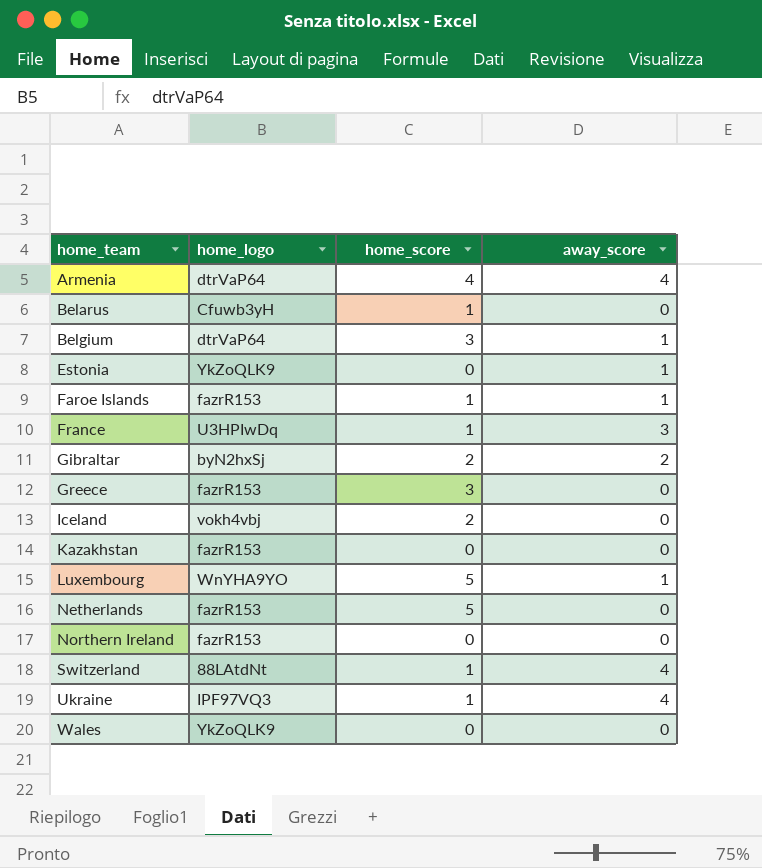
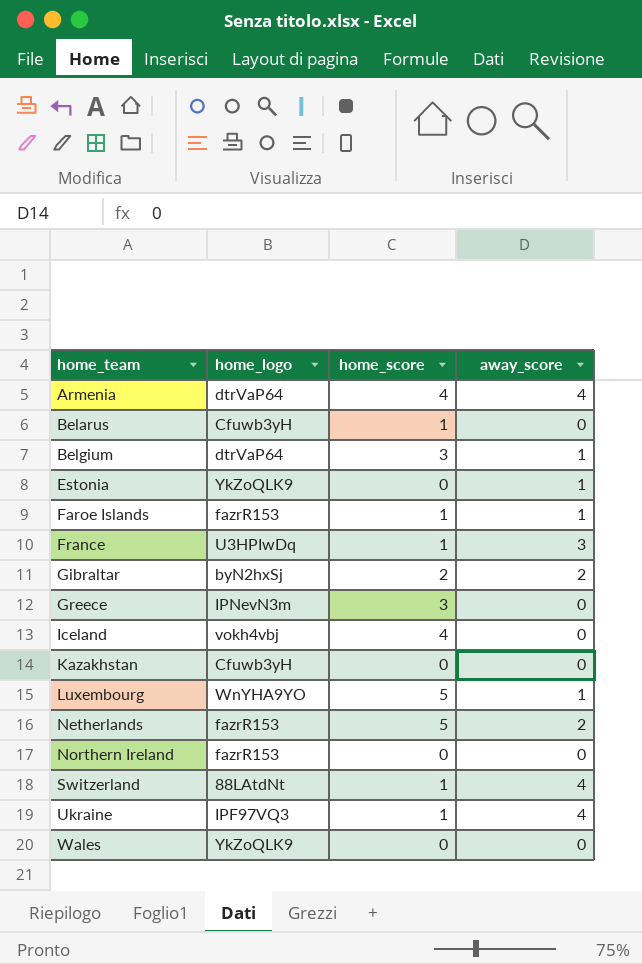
Greece | home_logo: fazrR153 -> IPNevN3m
Iceland | home_score: 2 -> 4
Kazakhstan | home_logo: fazrR153 -> Cfuwb3yH
Netherlands | away_score: 0 -> 2

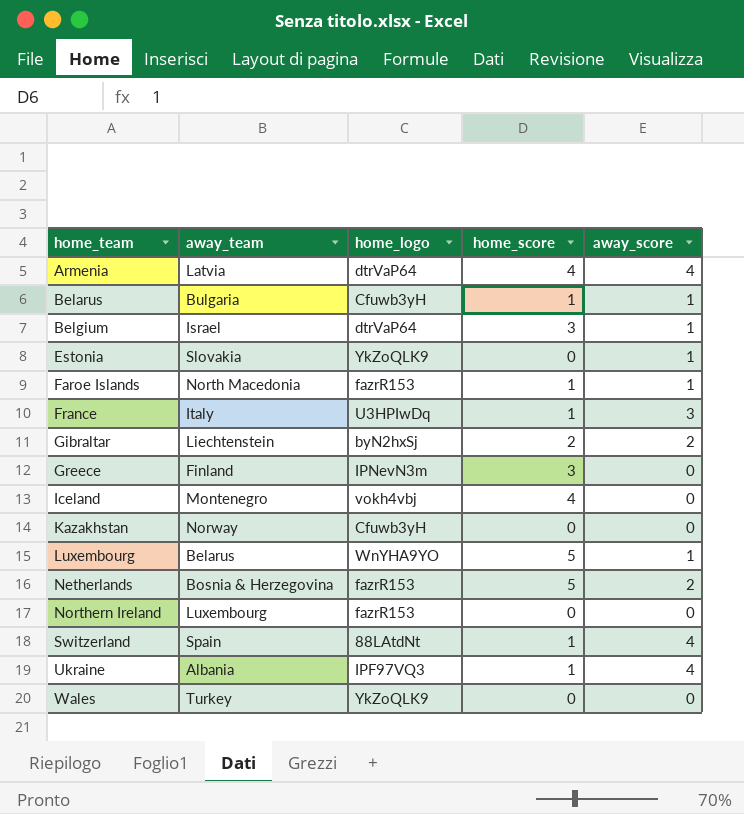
column away_team | position: none -> 2
Belarus | away_score: 0 -> 1

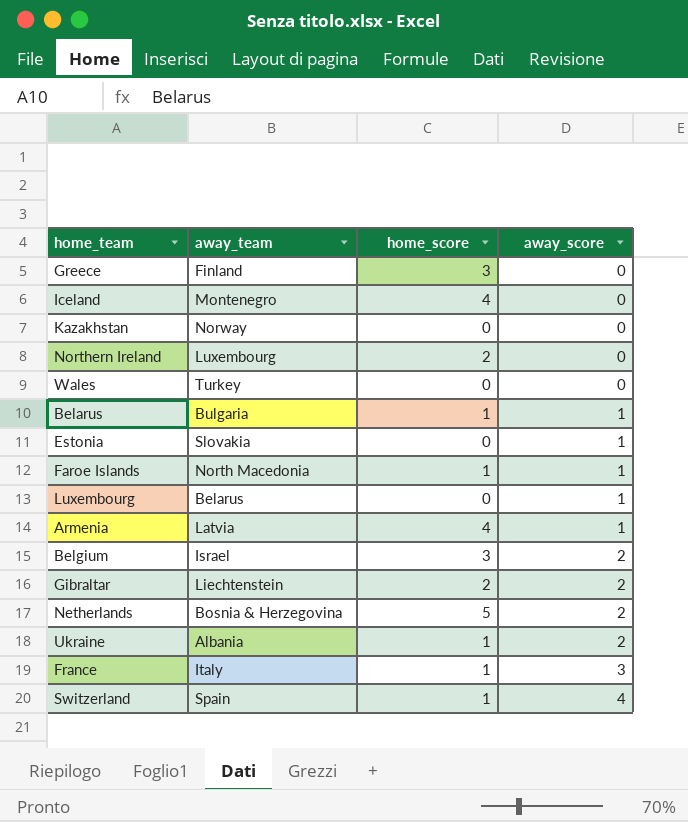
row order: home_team ascending -> away_score ascending
column home_logo | position: 3 -> none
Northern Ireland | home_score: 0 -> 2
Luxembourg | home_score: 5 -> 0
Armenia | away_score: 4 -> 1
Belgium | away_score: 1 -> 2
Ukraine | away_score: 4 -> 2

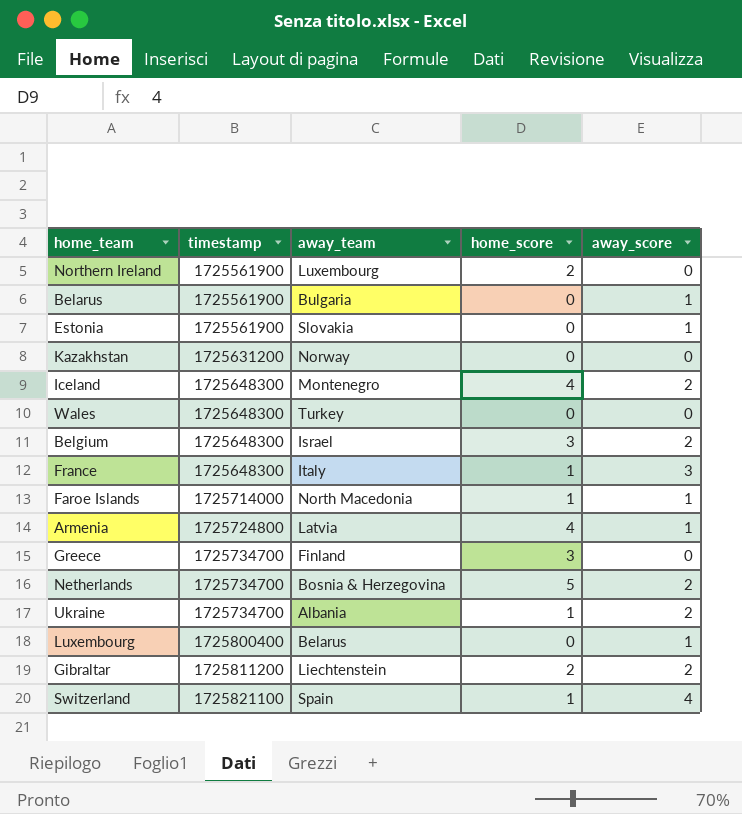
row order: away_score ascending -> timestamp ascending
column timestamp | position: none -> 2
Belarus | home_score: 1 -> 0
Iceland | away_score: 0 -> 2

